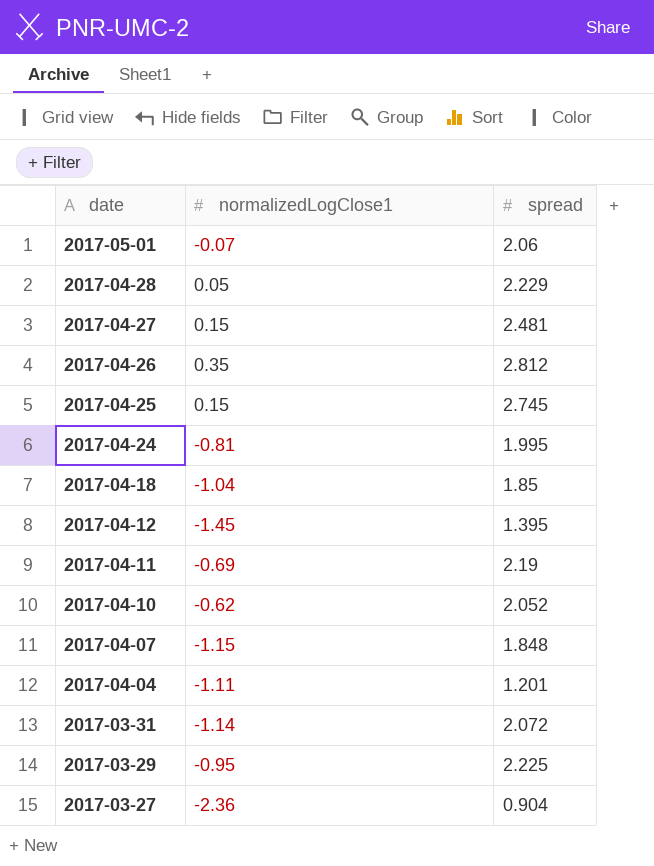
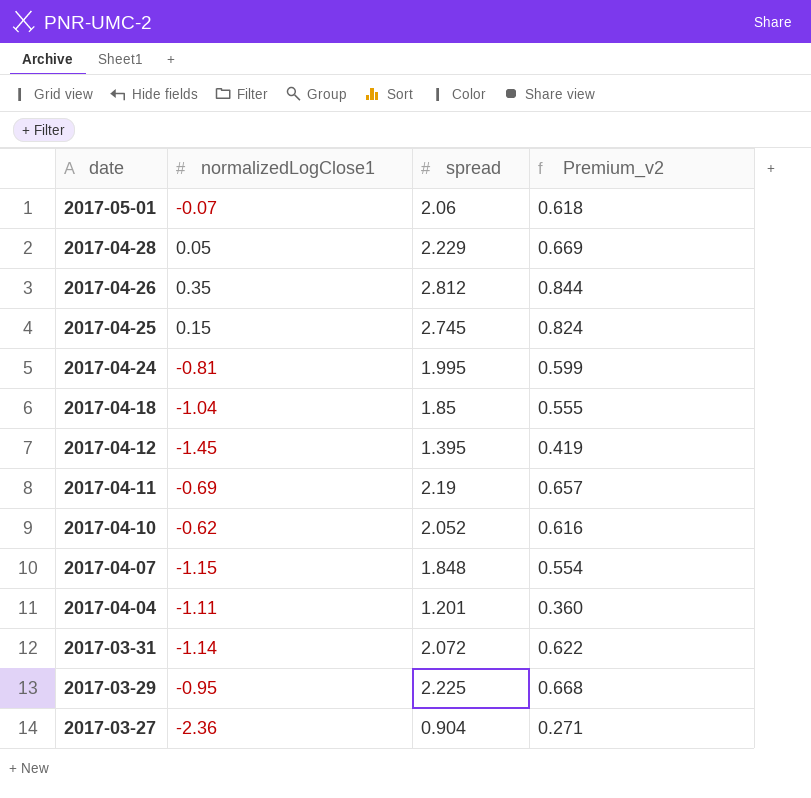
column Premium_v2 | formula: none -> [spread] * 0.3
row 2017-04-27: 0.15 | 2.481 -> none

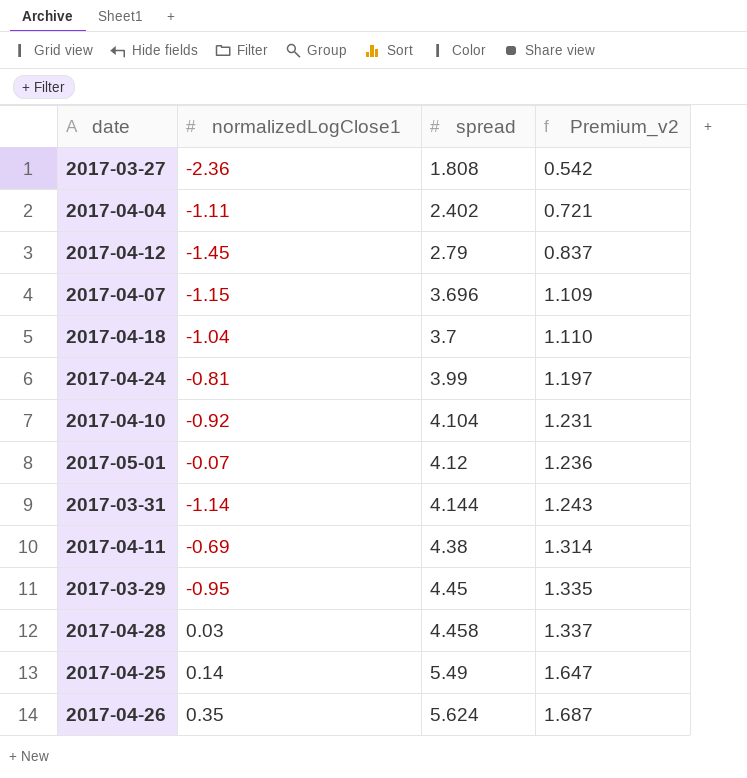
row order: date descending -> spread ascending
2017-03-27 | spread: 0.904 -> 1.808
2017-03-27 | Premium_v2: 0.271 -> 0.542
2017-04-04 | spread: 1.201 -> 2.402
2017-04-04 | Premium_v2: 0.360 -> 0.721
2017-04-12 | spread: 1.395 -> 2.79
2017-04-12 | Premium_v2: 0.419 -> 0.837
2017-04-07 | spread: 1.848 -> 3.696
2017-04-07 | Premium_v2: 0.554 -> 1.109
2017-04-18 | spread: 1.85 -> 3.7
2017-04-18 | Premium_v2: 0.555 -> 1.110
2017-04-24 | spread: 1.995 -> 3.99
2017-04-24 | Premium_v2: 0.599 -> 1.197
2017-04-10 | normalizedLogClose1: -0.62 -> -0.92
2017-04-10 | spread: 2.052 -> 4.104
2017-04-10 | Premium_v2: 0.616 -> 1.231
2017-05-01 | spread: 2.06 -> 4.12
2017-05-01 | Premium_v2: 0.618 -> 1.236
2017-03-31 | spread: 2.072 -> 4.144
2017-03-31 | Premium_v2: 0.622 -> 1.243
2017-04-11 | spread: 2.19 -> 4.38
2017-04-11 | Premium_v2: 0.657 -> 1.314
2017-03-29 | spread: 2.225 -> 4.45
2017-03-29 | Premium_v2: 0.668 -> 1.335
2017-04-28 | normalizedLogClose1: 0.05 -> 0.03
2017-04-28 | spread: 2.229 -> 4.458
2017-04-28 | Premium_v2: 0.669 -> 1.337
2017-04-25 | normalizedLogClose1: 0.15 -> 0.14
2017-04-25 | spread: 2.745 -> 5.49
2017-04-25 | Premium_v2: 0.824 -> 1.647
2017-04-26 | spread: 2.812 -> 5.624
2017-04-26 | Premium_v2: 0.844 -> 1.687

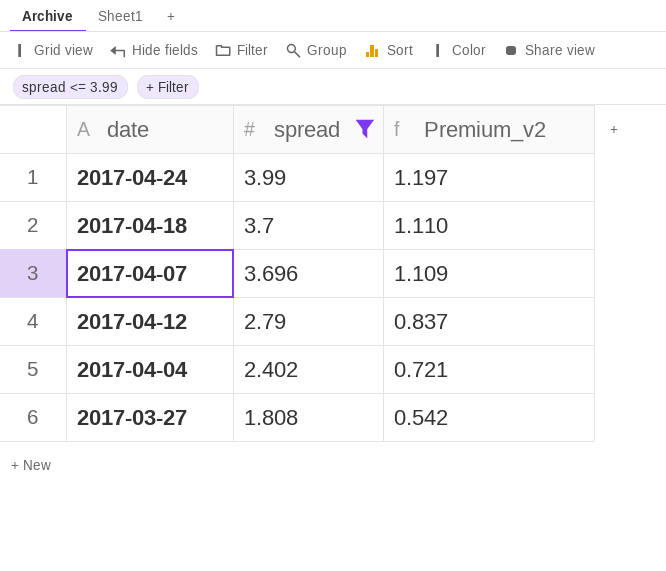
filter: none -> spread <= 3.99
row order: spread ascending -> spread descending
column normalizedLogClose1 | position: 2 -> none

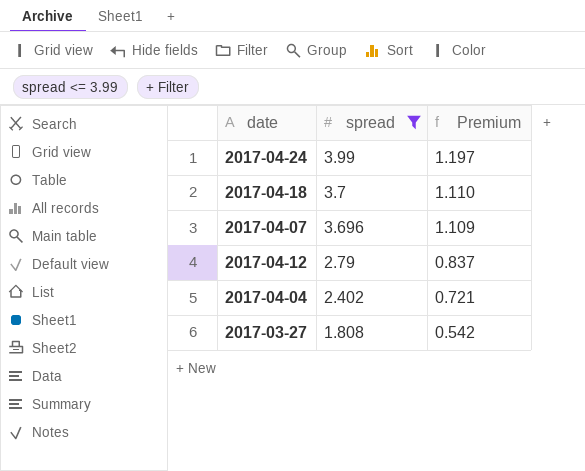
column name: Premium_v2 -> Premium

